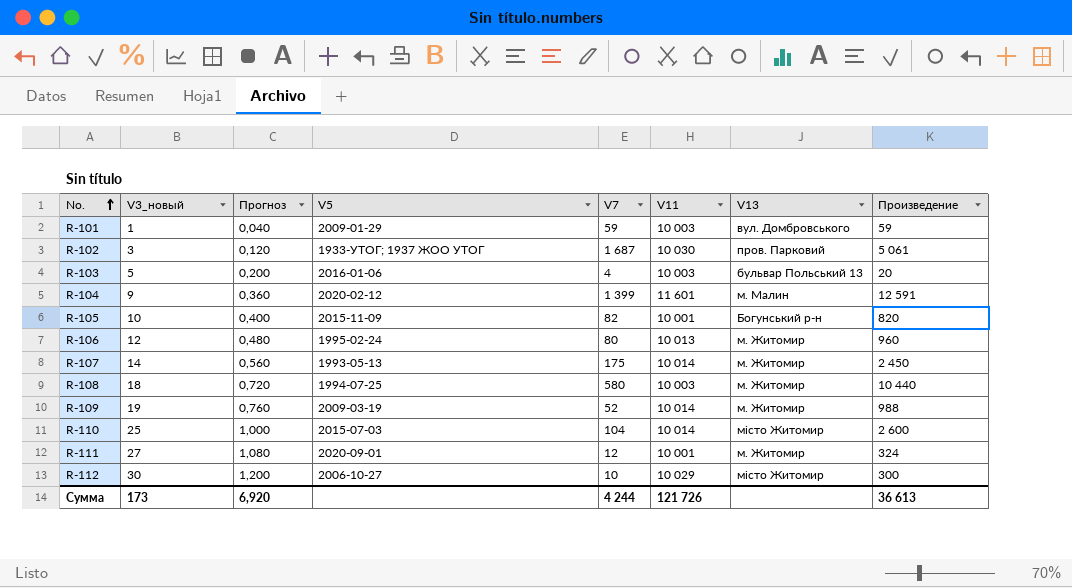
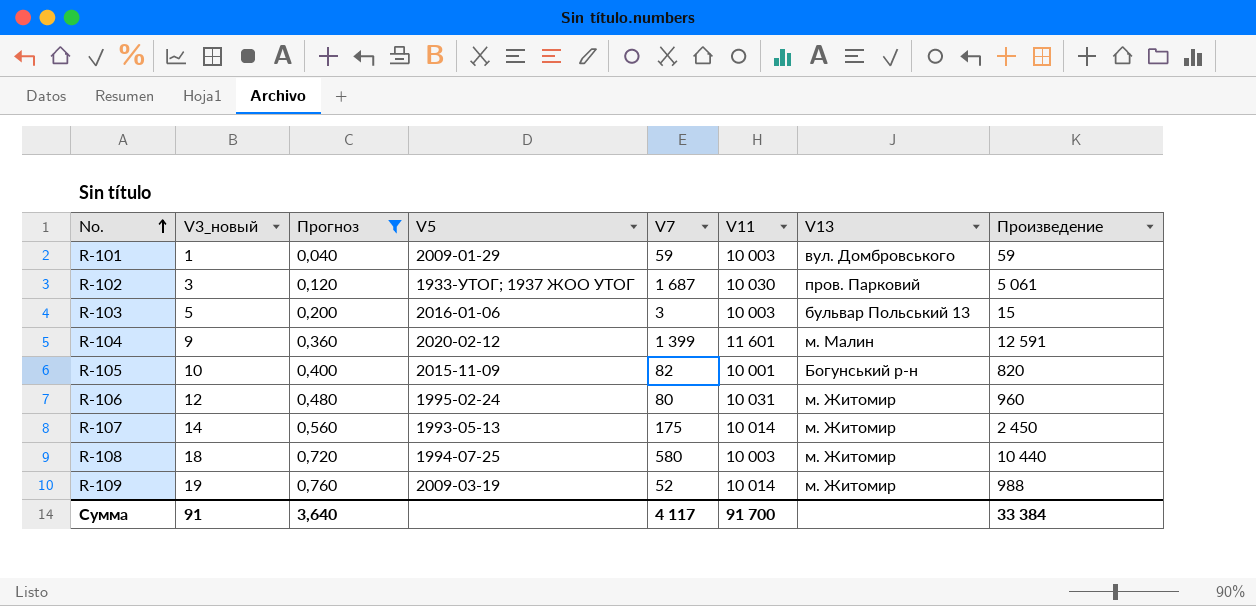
filter: none -> Прогноз <= 0,760
R-103 | V7: 4 -> 3
R-103 | Произведение: 20 -> 15
R-106 | V11: 10 013 -> 10 031
Сумма | V3_новый: 173 -> 91
Сумма | Прогноз: 6,920 -> 3,640
Сумма | V7: 4 244 -> 4 117
Сумма | V11: 121 726 -> 91 700
Сумма | Произведение: 36 613 -> 33 384

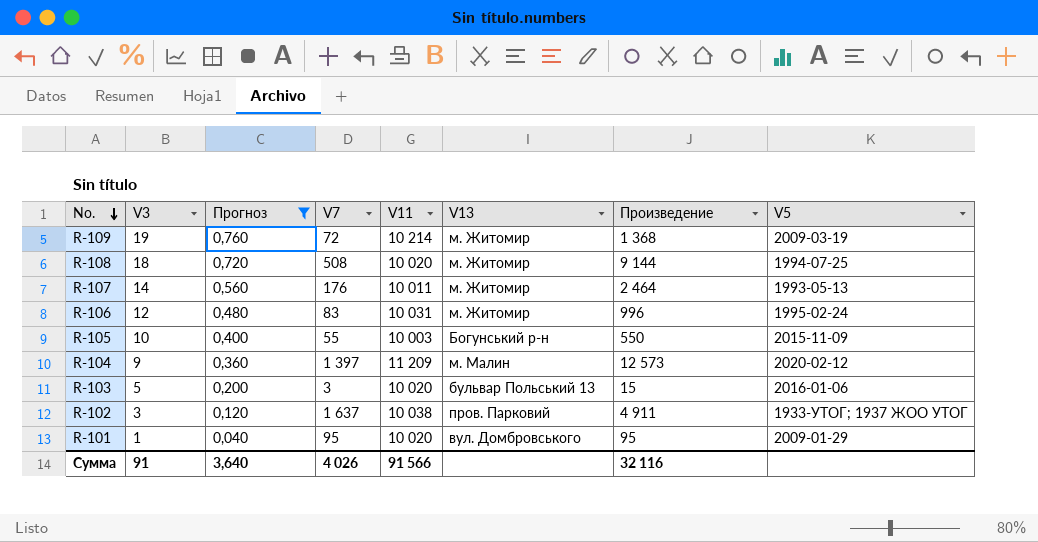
row order: No. ascending -> No. descending
column name: V3_новый -> V3
column V5 | position: 4 -> 8
R-109 | V7: 52 -> 72
R-109 | V11: 10 014 -> 10 214
R-109 | Произведение: 988 -> 1 368
R-108 | V7: 580 -> 508
R-108 | V11: 10 003 -> 10 020
R-108 | Произведение: 10 440 -> 9 144
R-107 | V7: 175 -> 176
R-107 | V11: 10 014 -> 10 011
R-107 | Произведение: 2 450 -> 2 464
R-106 | V7: 80 -> 83
R-106 | Произведение: 960 -> 996
R-105 | V7: 82 -> 55
R-105 | V11: 10 001 -> 10 003
R-105 | Произведение: 820 -> 550
R-104 | V7: 1 399 -> 1 397
R-104 | V11: 11 601 -> 11 209
R-104 | Произведение: 12 591 -> 12 573
R-103 | V11: 10 003 -> 10 020
R-102 | V7: 1 687 -> 1 637
R-102 | V11: 10 030 -> 10 038
R-102 | Произведение: 5 061 -> 4 911
R-101 | V7: 59 -> 95
R-101 | V11: 10 003 -> 10 020
R-101 | Произведение: 59 -> 95
Сумма | V7: 4 117 -> 4 026
Сумма | V11: 91 700 -> 91 566
Сумма | Произведение: 33 384 -> 32 116

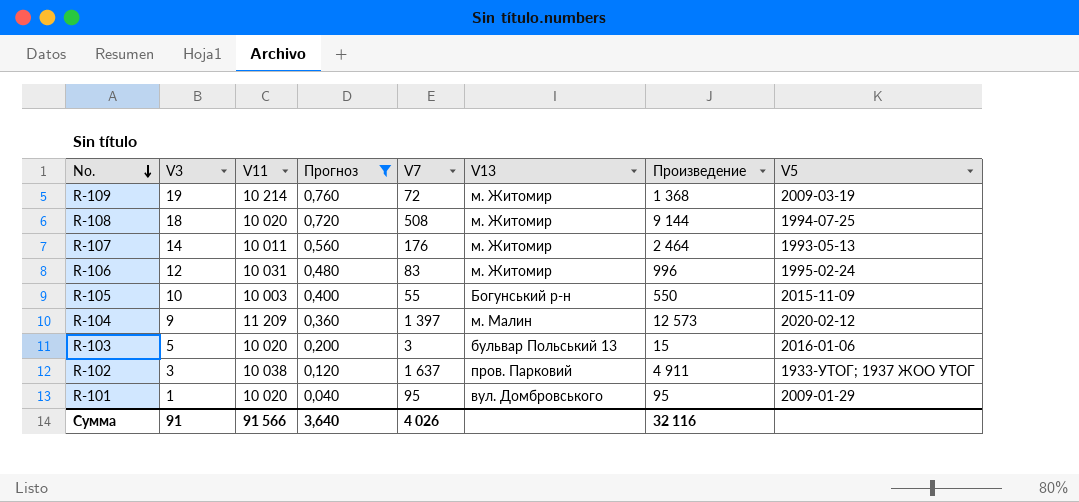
column V11 | position: 5 -> 3

